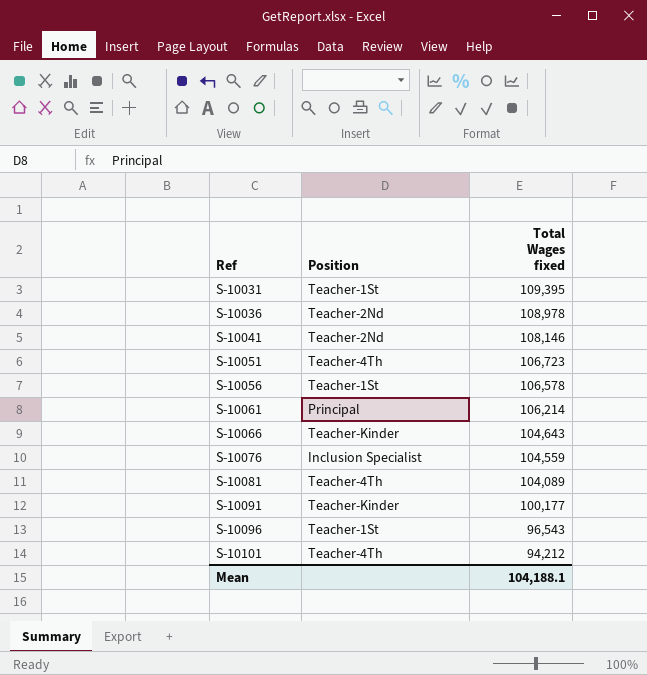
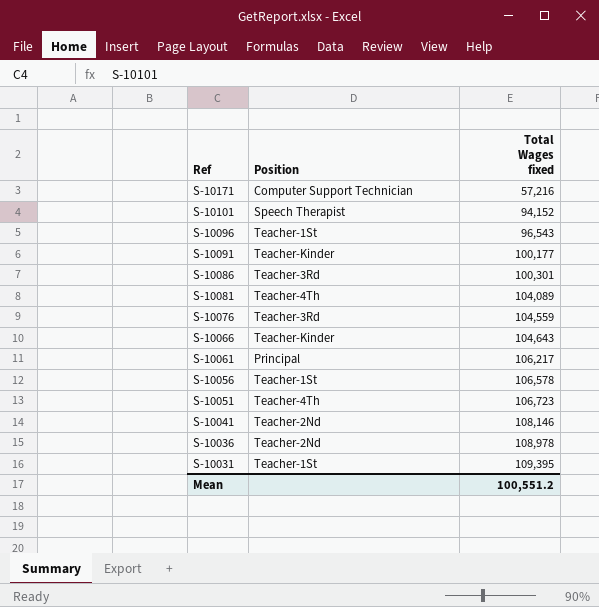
row order: Ref ascending -> Ref descending
row S-10171: none -> Computer Support Technician | 57,216
S-10101 | Position: Teacher-4Th -> Speech Therapist
S-10101 | Total Wages fixed: 94,212 -> 94,152
row S-10086: none -> Teacher-3Rd | 100,301
S-10076 | Position: Inclusion Specialist -> Teacher-3Rd
S-10061 | Total Wages fixed: 106,214 -> 106,217
Mean | Total Wages fixed: 104,188.1 -> 100,551.2

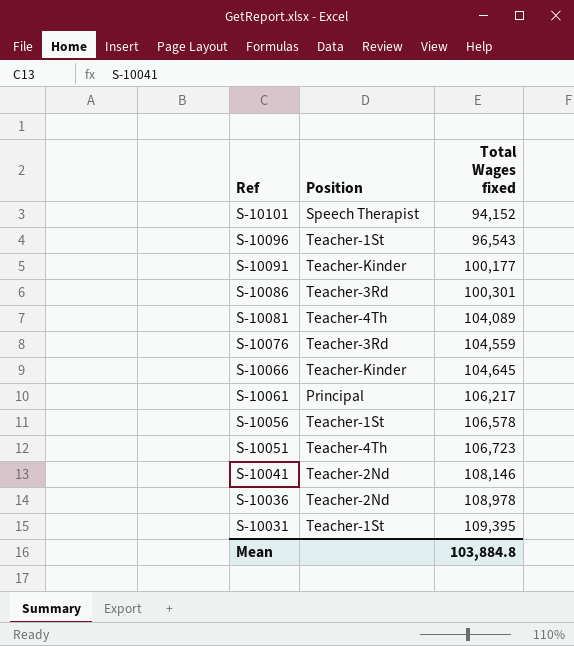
row S-10171: Computer Support Technician | 57,216 -> none
S-10066 | Total Wages fixed: 104,643 -> 104,645
Mean | Total Wages fixed: 100,551.2 -> 103,884.8

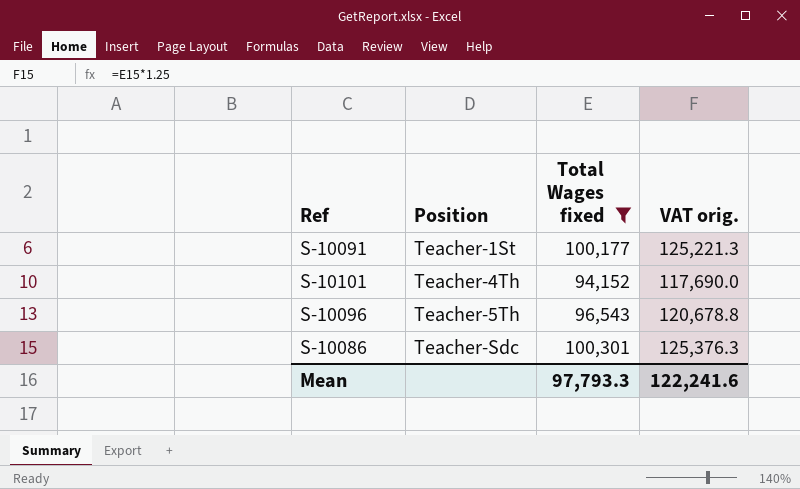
filter: none -> Total Wages fixed <= 100,301
row order: Ref descending -> Position ascending
column VAT orig. | formula: none -> [Total Wages fixed] * 1.25
S-10091 | Position: Teacher-Kinder -> Teacher-1St
S-10101 | Position: Speech Therapist -> Teacher-4Th
S-10096 | Position: Teacher-1St -> Teacher-5Th
S-10086 | Position: Teacher-3Rd -> Teacher-Sdc
Mean | Total Wages fixed: 103,884.8 -> 97,793.3

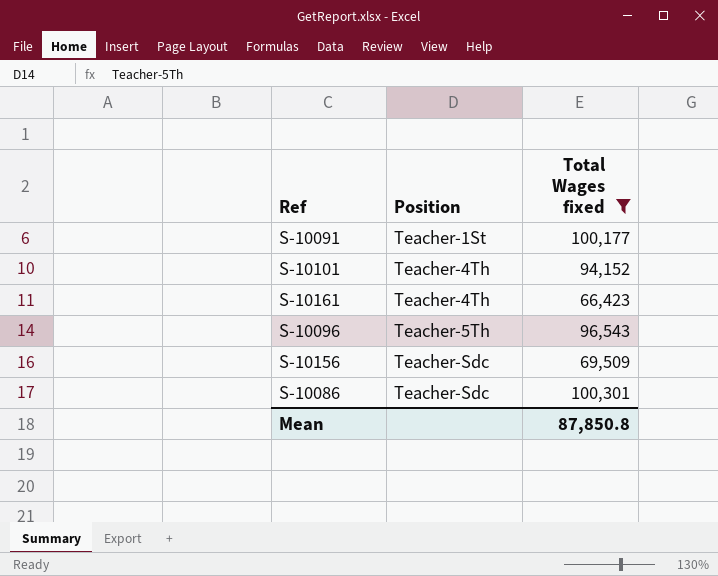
column VAT orig. | formula: [Total Wages fixed] * 1.25 -> none
row S-10161: none -> Teacher-4Th | 66,423
row S-10156: none -> Teacher-Sdc | 69,509
Mean | Total Wages fixed: 97,793.3 -> 87,850.8

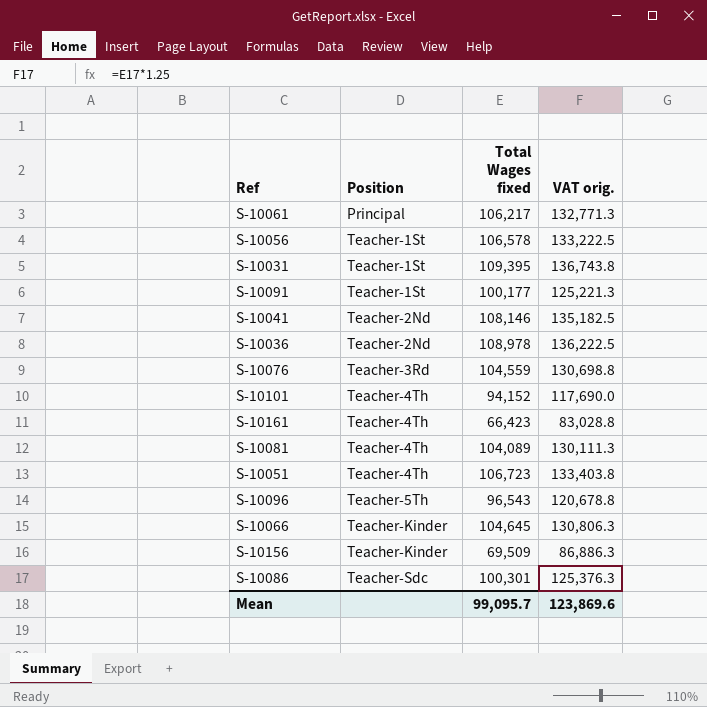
filter: Total Wages fixed <= 100,301 -> none
column VAT orig. | formula: none -> [Total Wages fixed] * 1.25
S-10156 | Position: Teacher-Sdc -> Teacher-Kinder
Mean | Total Wages fixed: 87,850.8 -> 99,095.7

